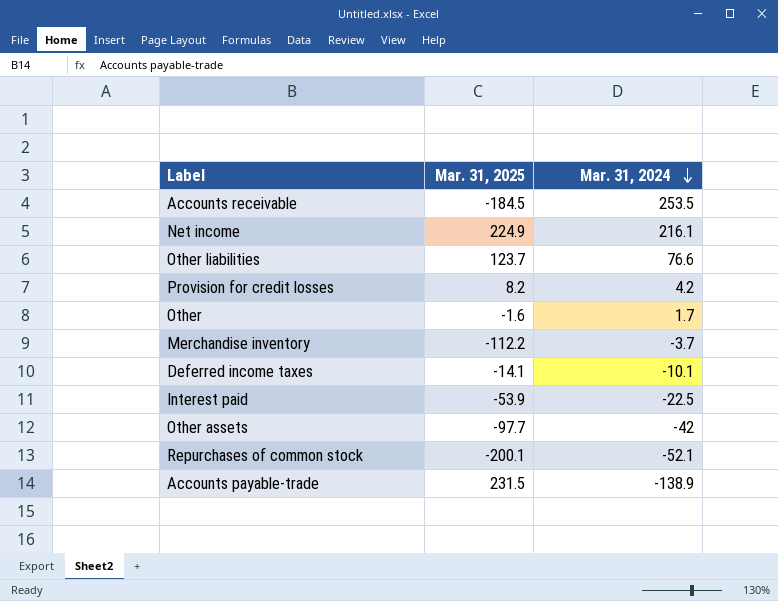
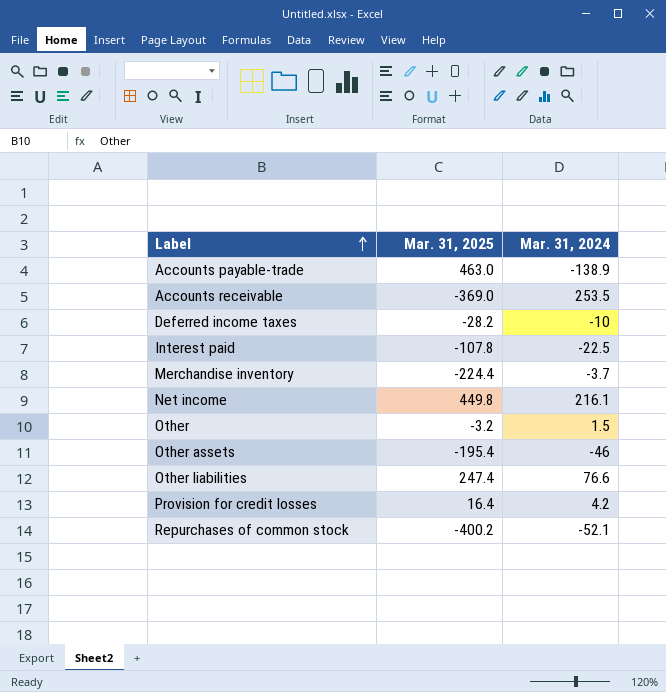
row order: Mar. 31, 2024 descending -> Label ascending
Accounts payable-trade | Mar. 31, 2025: 231.5 -> 463.0
Accounts receivable | Mar. 31, 2025: -184.5 -> -369.0
Deferred income taxes | Mar. 31, 2025: -14.1 -> -28.2
Deferred income taxes | Mar. 31, 2024: -10.1 -> -10
Interest paid | Mar. 31, 2025: -53.9 -> -107.8
Merchandise inventory | Mar. 31, 2025: -112.2 -> -224.4
Net income | Mar. 31, 2025: 224.9 -> 449.8
Other | Mar. 31, 2025: -1.6 -> -3.2
Other | Mar. 31, 2024: 1.7 -> 1.5
Other assets | Mar. 31, 2025: -97.7 -> -195.4
Other assets | Mar. 31, 2024: -42 -> -46
Other liabilities | Mar. 31, 2025: 123.7 -> 247.4
Provision for credit losses | Mar. 31, 2025: 8.2 -> 16.4
Repurchases of common stock | Mar. 31, 2025: -200.1 -> -400.2

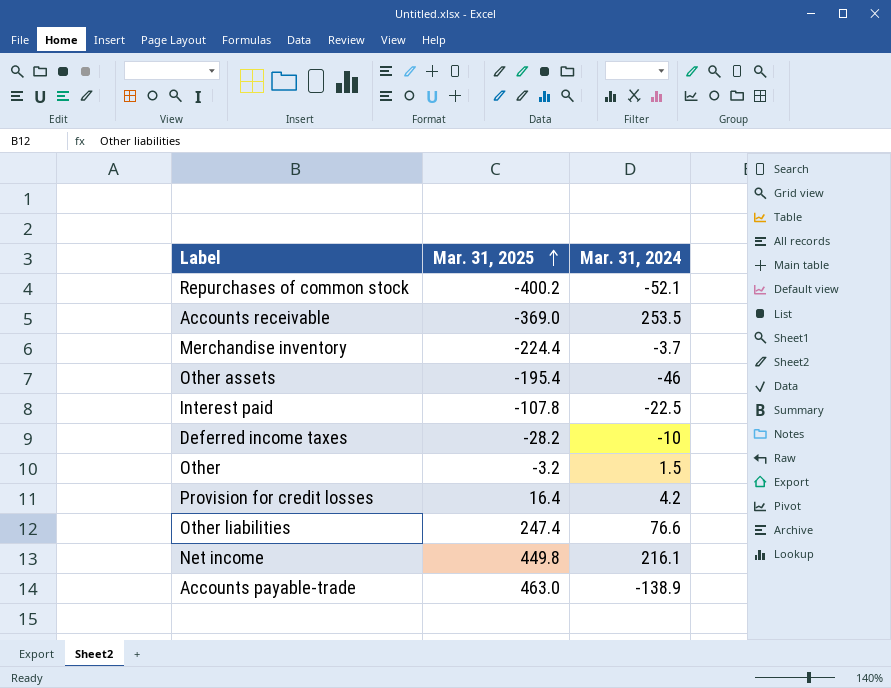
row order: Label ascending -> Mar. 31, 2025 ascending

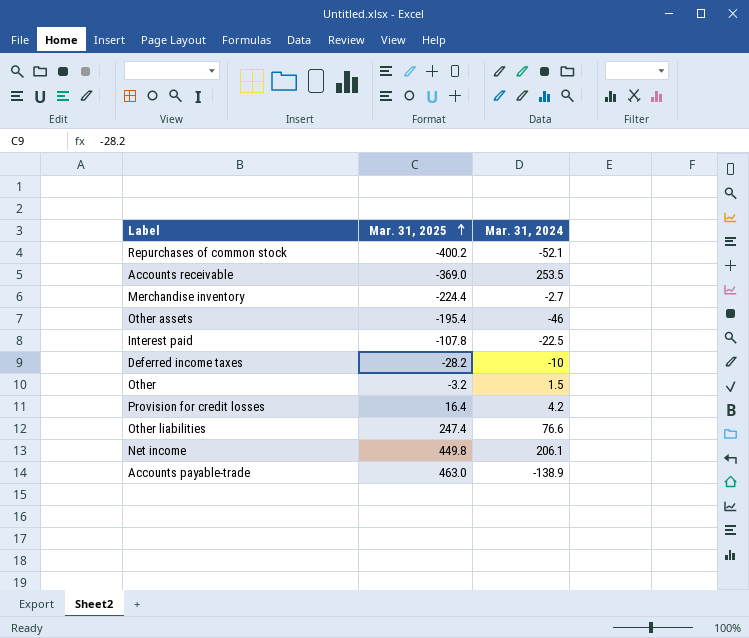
Merchandise inventory | Mar. 31, 2024: -3.7 -> -2.7
Net income | Mar. 31, 2024: 216.1 -> 206.1

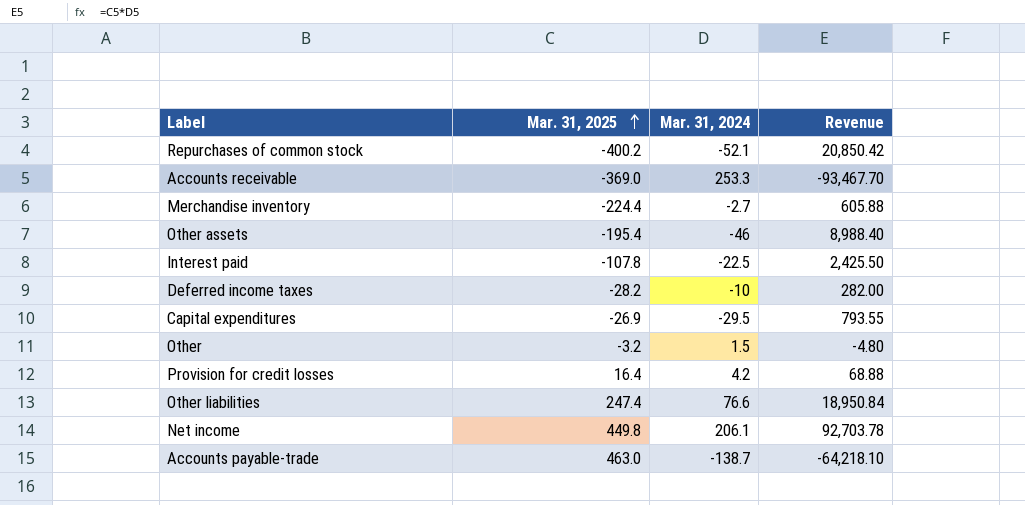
column Revenue | formula: none -> [Mar. 31, 2025] * [Mar. 31, 2024]
Accounts receivable | Mar. 31, 2024: 253.5 -> 253.3
row Capital expenditures: none -> -26.9 | -29.5 | 793.55
Accounts payable-trade | Mar. 31, 2024: -138.9 -> -138.7

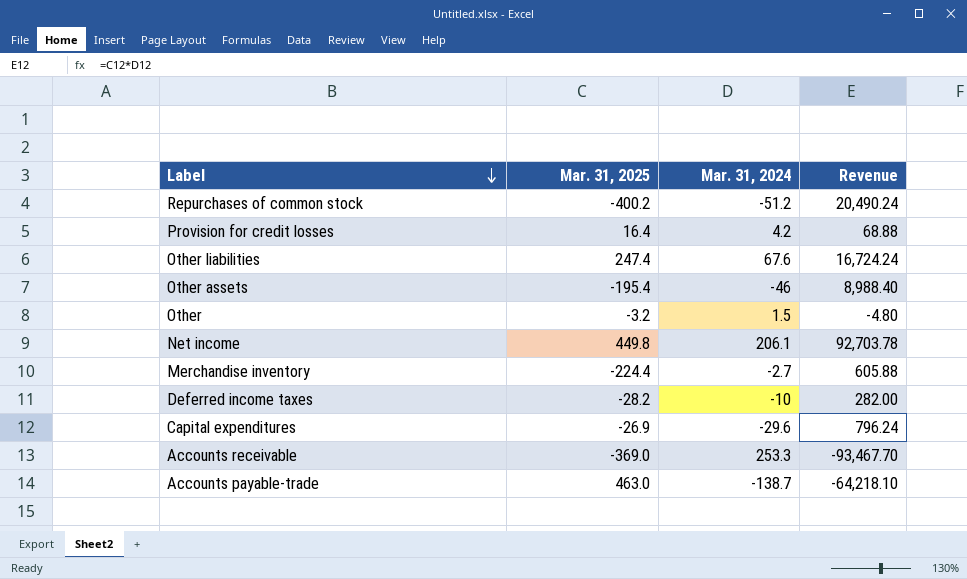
row order: Mar. 31, 2025 ascending -> Label descending
row Interest paid: -107.8 | -22.5 | 2,425.50 -> none
Repurchases of common stock | Mar. 31, 2024: -52.1 -> -51.2
Repurchases of common stock | Revenue: 20,850.42 -> 20,490.24
Other liabilities | Mar. 31, 2024: 76.6 -> 67.6
Other liabilities | Revenue: 18,950.84 -> 16,724.24
Capital expenditures | Mar. 31, 2024: -29.5 -> -29.6
Capital expenditures | Revenue: 793.55 -> 796.24

